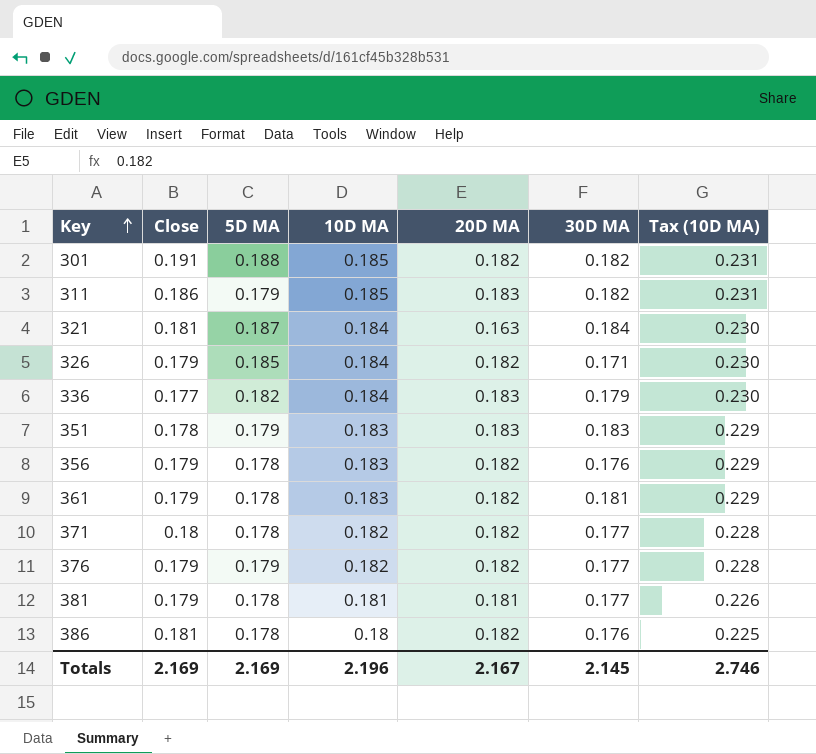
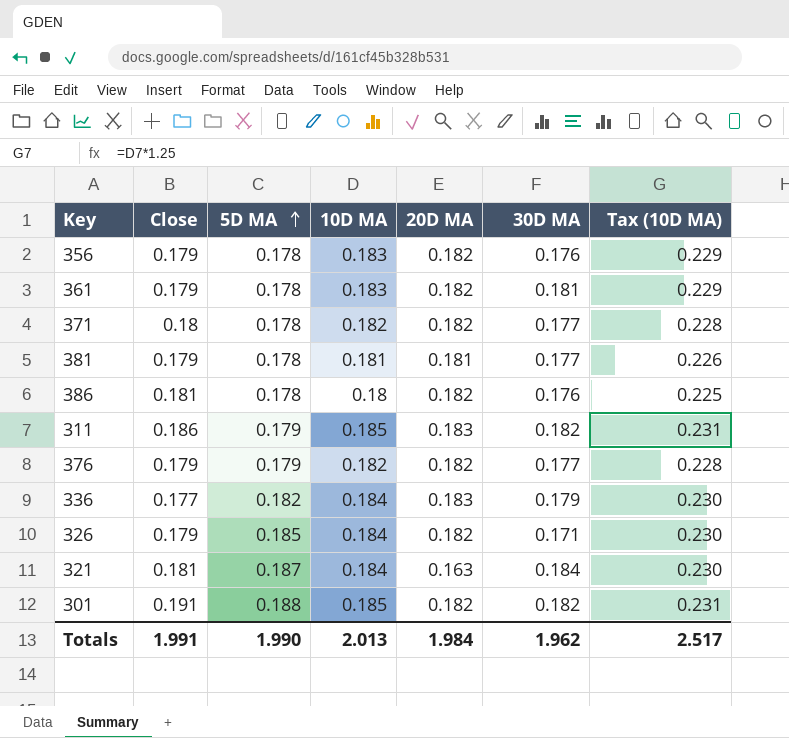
row order: Key ascending -> 5D MA ascending
row 351: 0.178 | 0.179 | 0.183 | 0.183 | 0.183 | 0.229 -> none
Totals | Close: 2.169 -> 1.991
Totals | 5D MA: 2.169 -> 1.990
Totals | 10D MA: 2.196 -> 2.013
Totals | 20D MA: 2.167 -> 1.984
Totals | 30D MA: 2.145 -> 1.962
Totals | Tax (10D MA): 2.746 -> 2.517

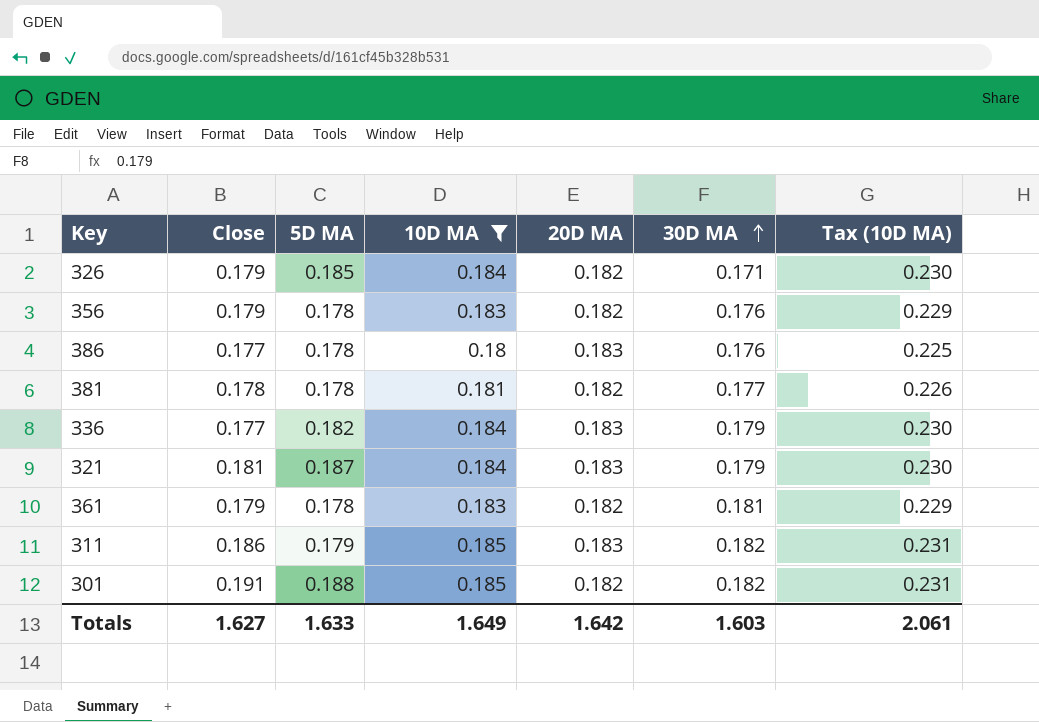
filter: none -> 10D MA != 0.182
row order: 5D MA ascending -> 30D MA ascending
386 | Close: 0.181 -> 0.177
386 | 20D MA: 0.182 -> 0.183
381 | Close: 0.179 -> 0.178
381 | 20D MA: 0.181 -> 0.182
321 | 20D MA: 0.163 -> 0.183
321 | 30D MA: 0.184 -> 0.179
Totals | Close: 1.991 -> 1.627
Totals | 5D MA: 1.990 -> 1.633
Totals | 10D MA: 2.013 -> 1.649
Totals | 20D MA: 1.984 -> 1.642
Totals | 30D MA: 1.962 -> 1.603
Totals | Tax (10D MA): 2.517 -> 2.061

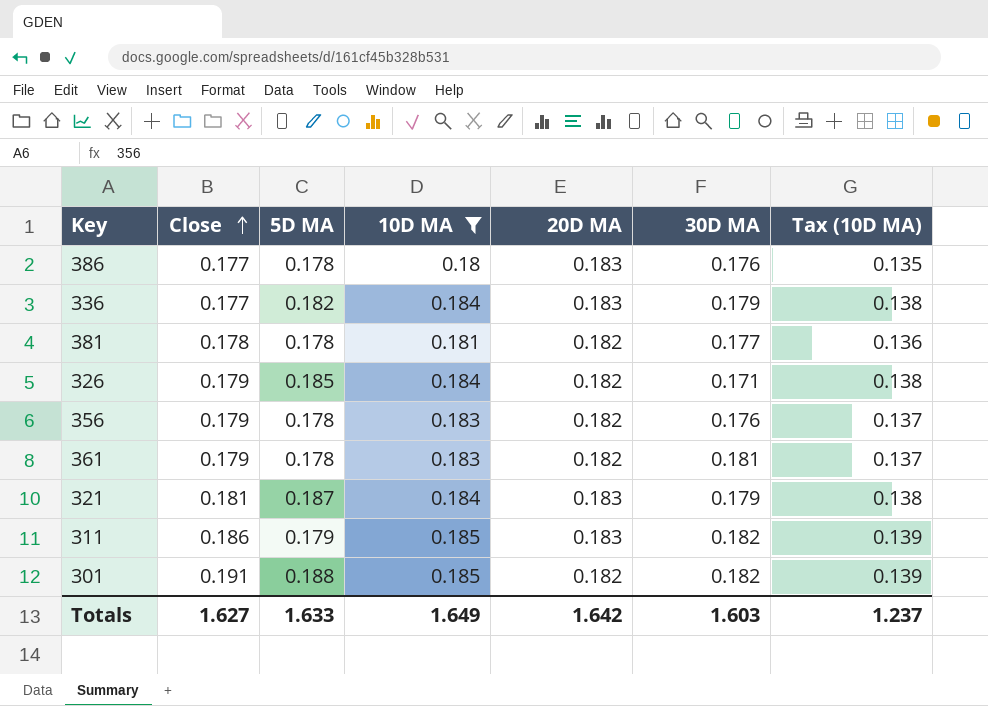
row order: 30D MA ascending -> Close ascending
column Tax (10D MA) | formula: [10D MA] * 1.25 -> [10D MA] * 0.75
Totals | Tax (10D MA): 2.061 -> 1.237

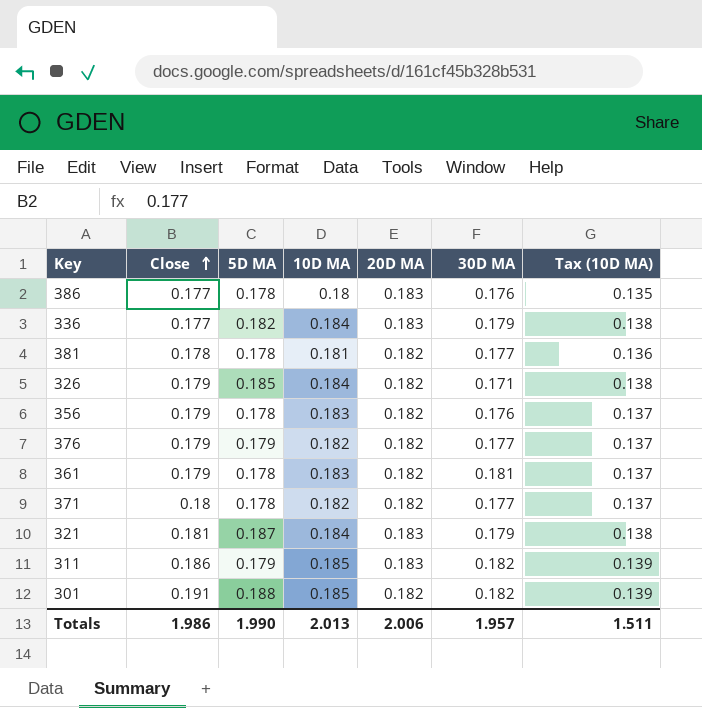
filter: 10D MA != 0.182 -> none
Totals | Close: 1.627 -> 1.986
Totals | 5D MA: 1.633 -> 1.990
Totals | 10D MA: 1.649 -> 2.013
Totals | 20D MA: 1.642 -> 2.006
Totals | 30D MA: 1.603 -> 1.957
Totals | Tax (10D MA): 1.237 -> 1.511

